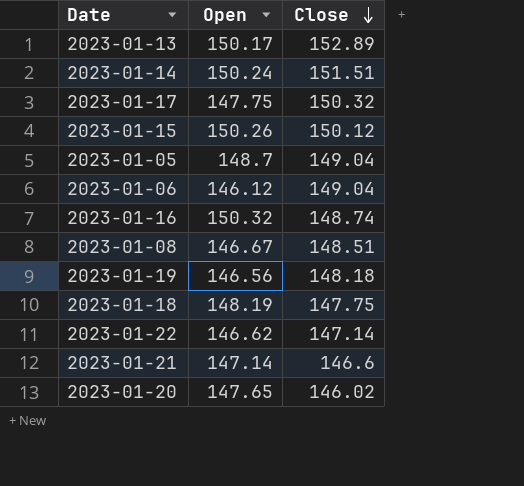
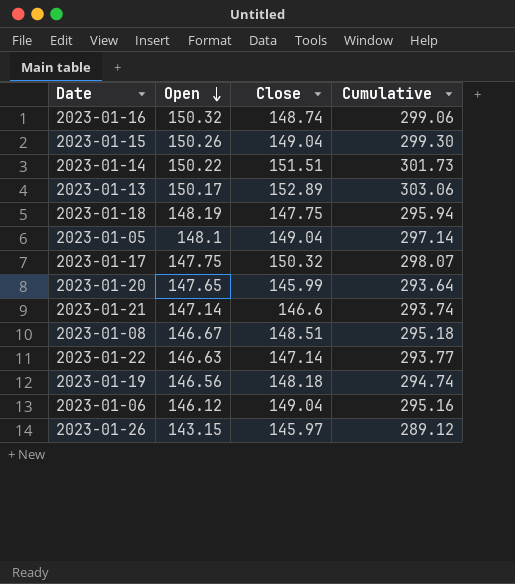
row order: Close descending -> Open descending
column Cumulative | formula: none -> [Open] + [Close]
2023-01-15 | Close: 150.12 -> 149.04
2023-01-14 | Open: 150.24 -> 150.22
2023-01-05 | Open: 148.7 -> 148.1
2023-01-20 | Close: 146.02 -> 145.99
2023-01-22 | Open: 146.62 -> 146.63
row 2023-01-26: none -> 143.15 | 145.97 | 289.12

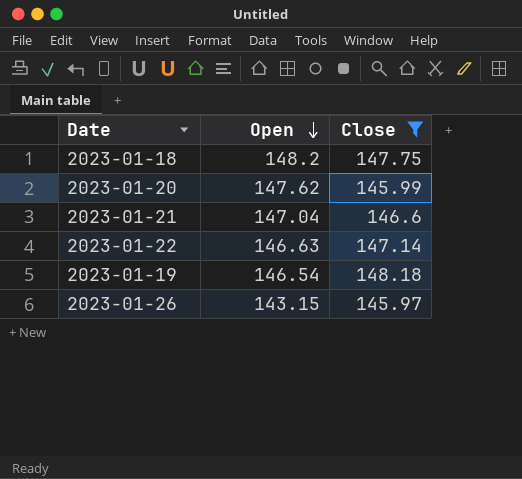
filter: none -> Close <= 148.18
column Cumulative | formula: [Open] + [Close] -> none
2023-01-18 | Open: 148.19 -> 148.2
2023-01-20 | Open: 147.65 -> 147.62
2023-01-21 | Open: 147.14 -> 147.04
2023-01-19 | Open: 146.56 -> 146.54

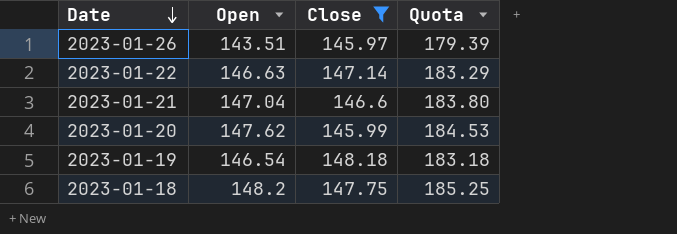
row order: Open descending -> Date descending
column Quota | formula: none -> [Open] * 1.25
2023-01-26 | Open: 143.15 -> 143.51

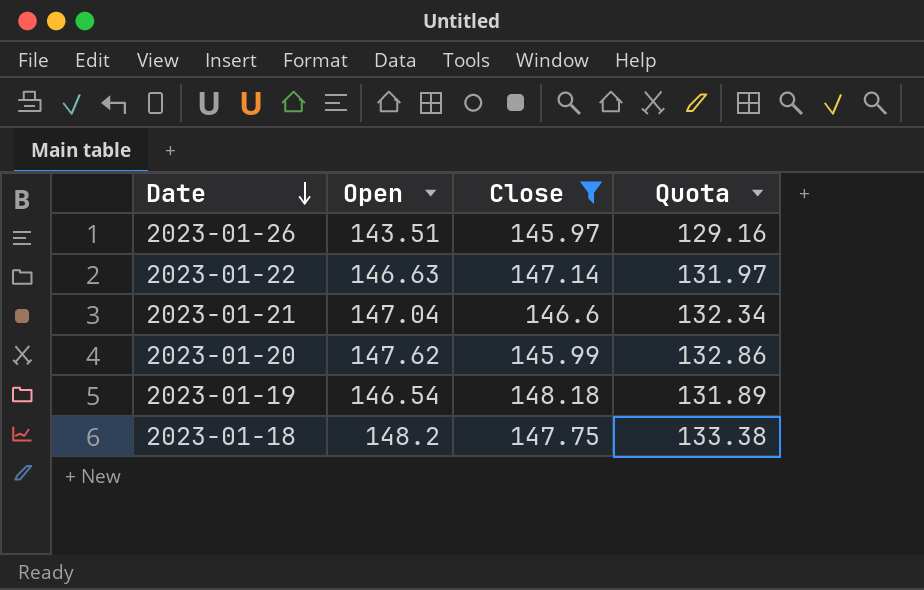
column Quota | formula: [Open] * 1.25 -> [Open] * 0.9

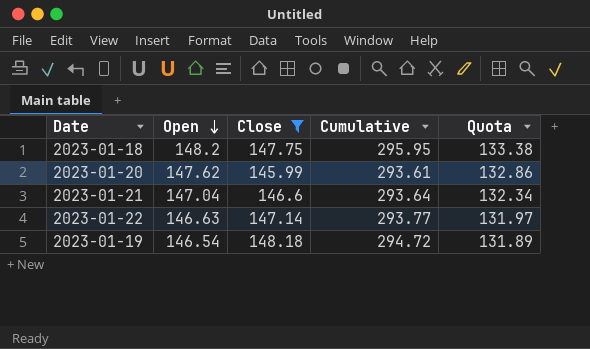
row order: Date descending -> Open descending
column Cumulative | formula: none -> [Open] + [Close]
row 2023-01-26: 143.51 | 145.97 | 129.16 -> none

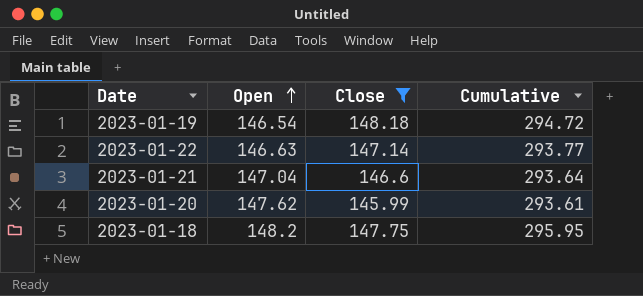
row order: Open descending -> Open ascending
column Quota | formula: [Open] * 0.9 -> none

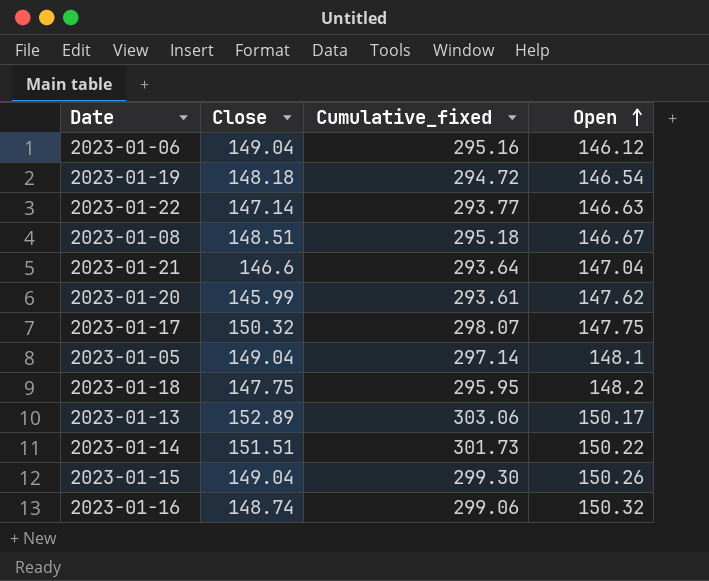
filter: Close <= 148.18 -> none
column name: Cumulative -> Cumulative_fixed
column Open | position: 2 -> 4

